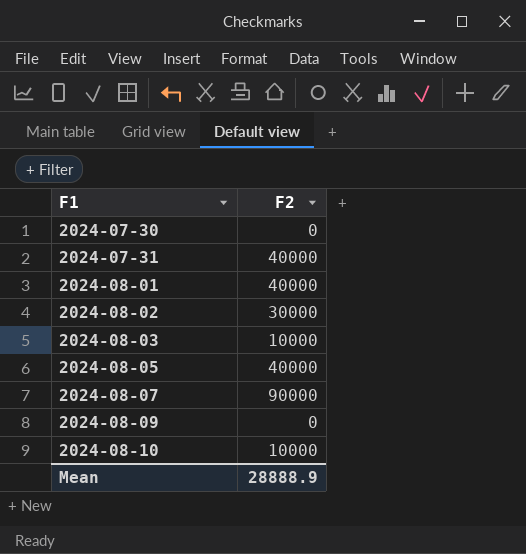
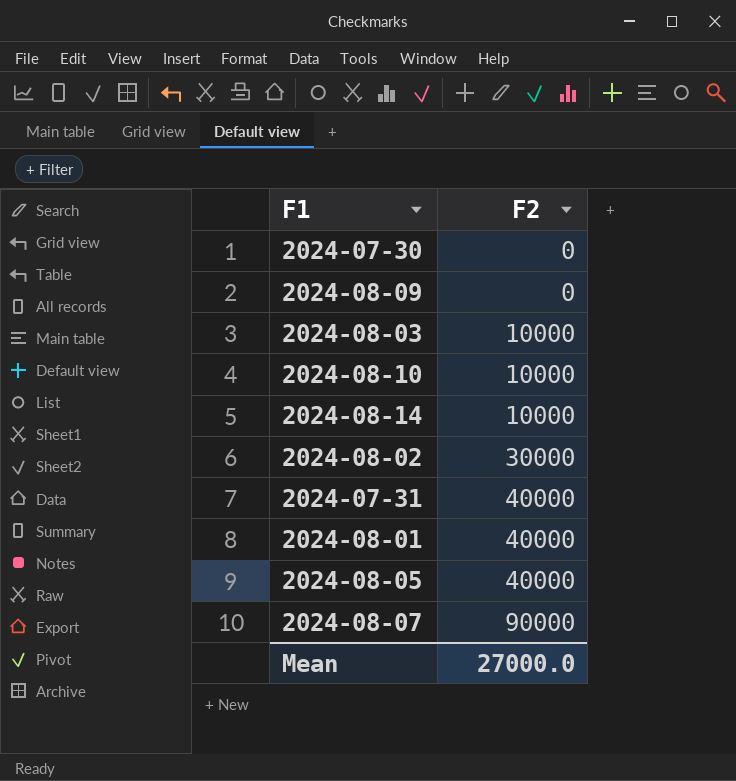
row order: F1 ascending -> F2 ascending
row 2024-08-14: none -> 10000
Mean | F2: 28888.9 -> 27000.0

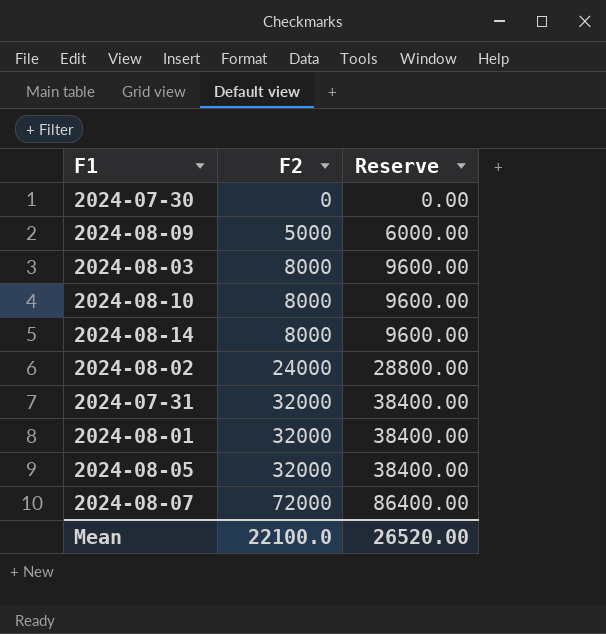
column Reserve | formula: none -> [F2] * 1.2
2024-08-09 | F2: 0 -> 5000
2024-08-03 | F2: 10000 -> 8000
2024-08-10 | F2: 10000 -> 8000
2024-08-14 | F2: 10000 -> 8000
2024-08-02 | F2: 30000 -> 24000
2024-07-31 | F2: 40000 -> 32000
2024-08-01 | F2: 40000 -> 32000
2024-08-05 | F2: 40000 -> 32000
2024-08-07 | F2: 90000 -> 72000
Mean | F2: 27000.0 -> 22100.0

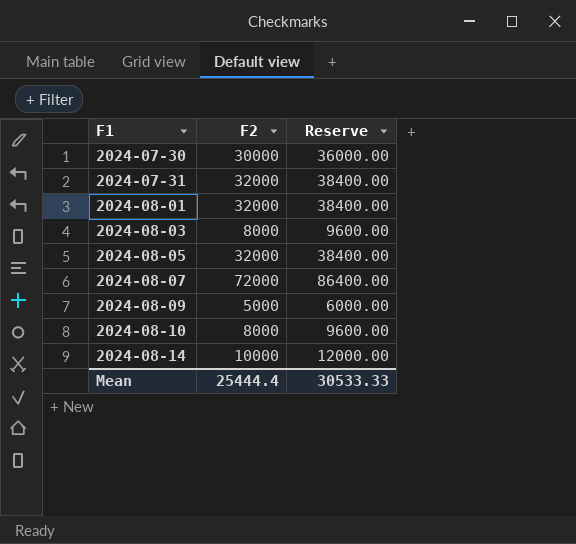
row order: F2 ascending -> F1 ascending
row 2024-08-02: 24000 | 28800.00 -> none
2024-07-30 | F2: 0 -> 30000
2024-07-30 | Reserve: 0.00 -> 36000.00
2024-08-14 | F2: 8000 -> 10000
2024-08-14 | Reserve: 9600.00 -> 12000.00
Mean | F2: 22100.0 -> 25444.4
Mean | Reserve: 26520.00 -> 30533.33

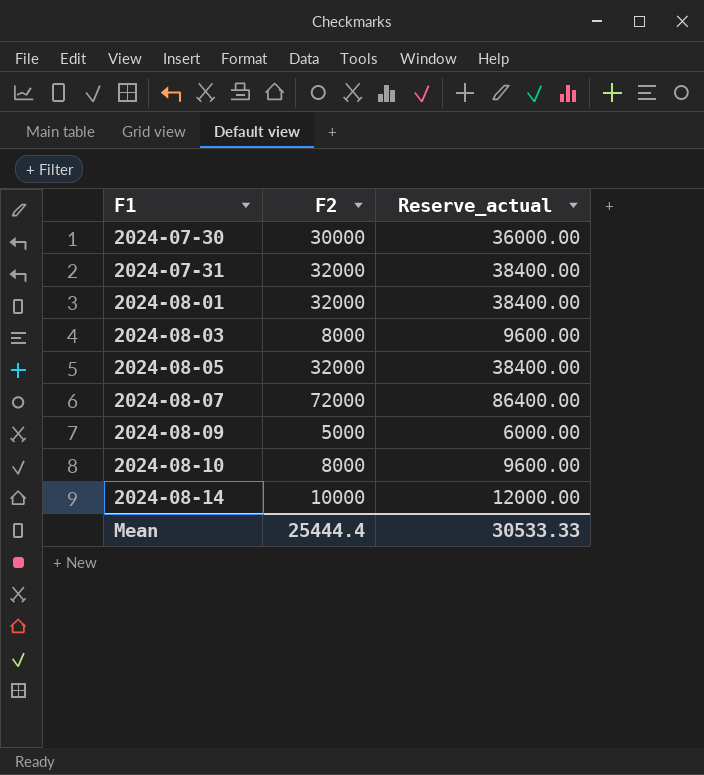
column name: Reserve -> Reserve_actual

